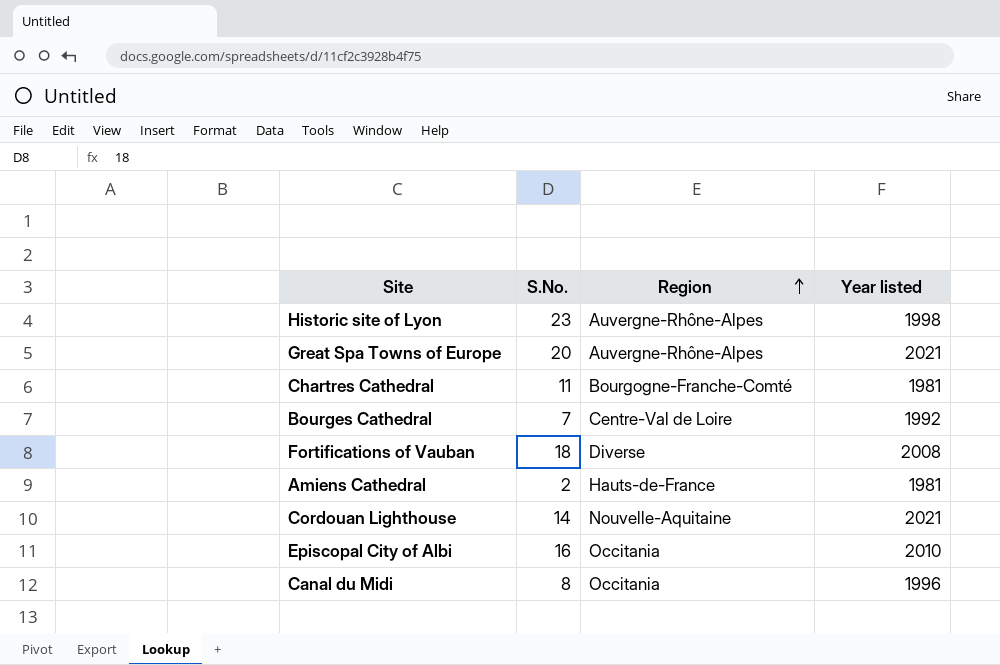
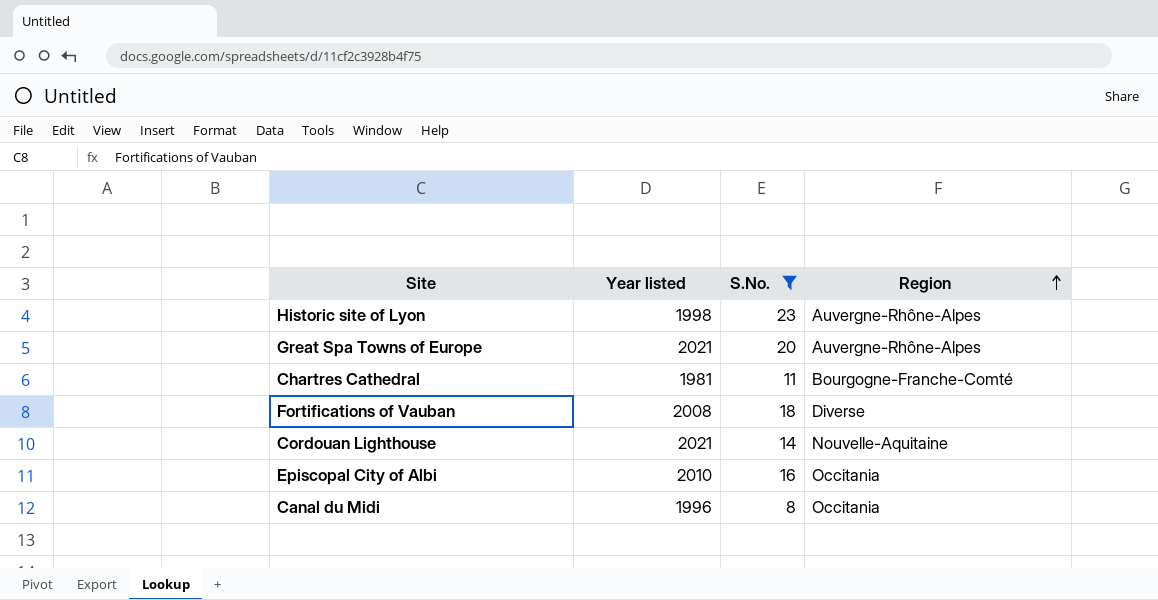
filter: none -> S.No. >= 8
column Year listed | position: 4 -> 2

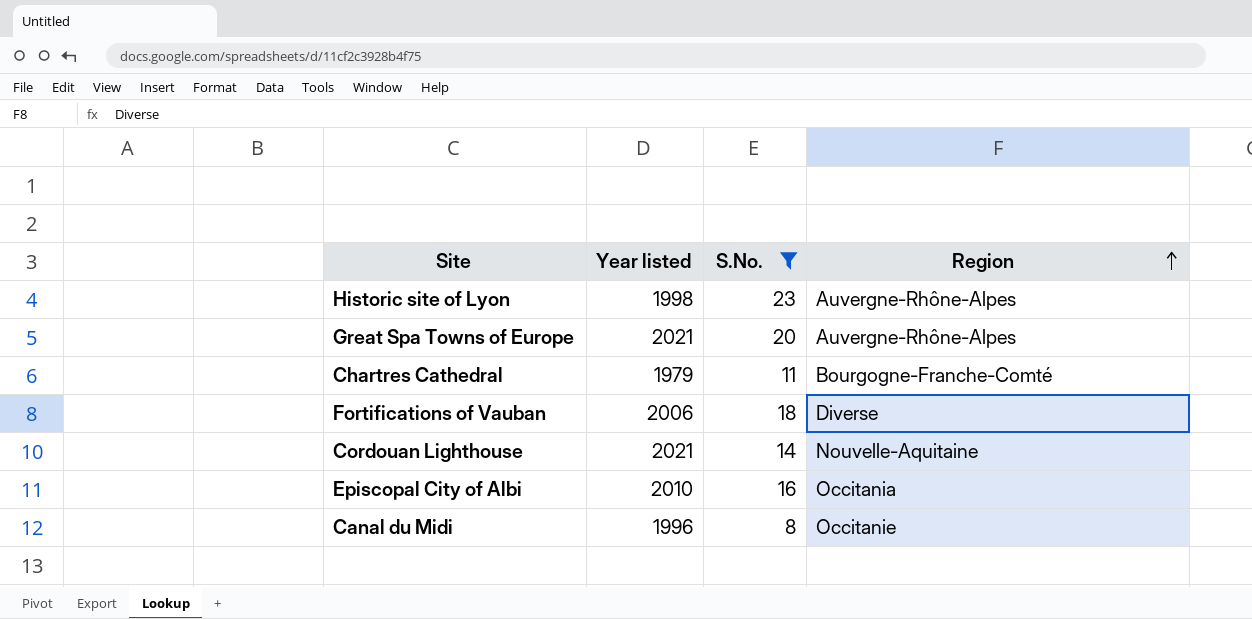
Chartres Cathedral | Year listed: 1981 -> 1979
Fortifications of Vauban | Year listed: 2008 -> 2006
Canal du Midi | Region: Occitania -> Occitanie

